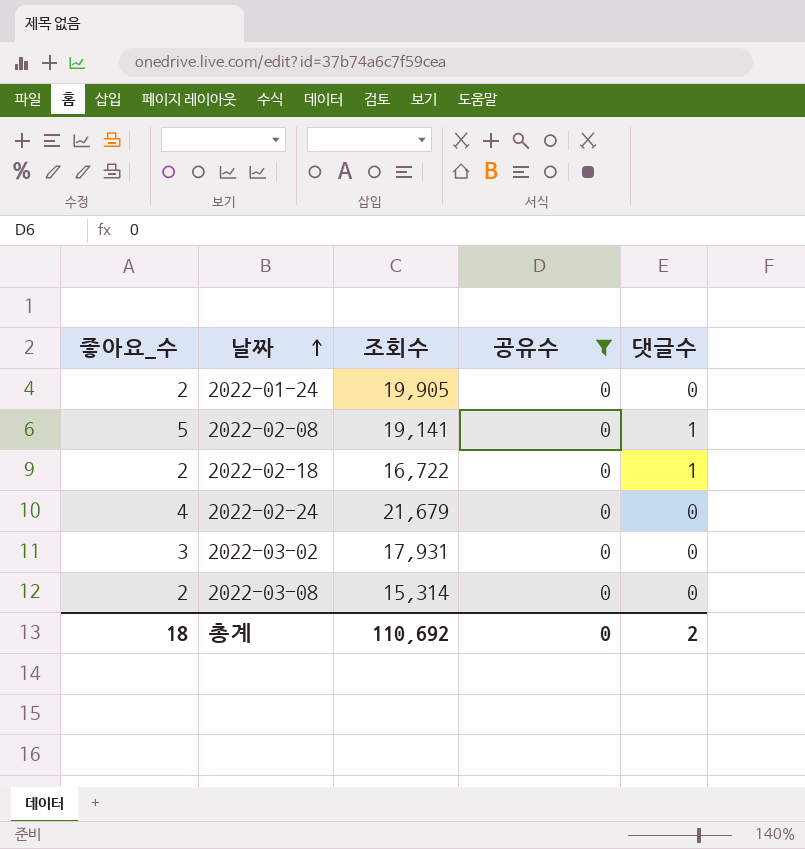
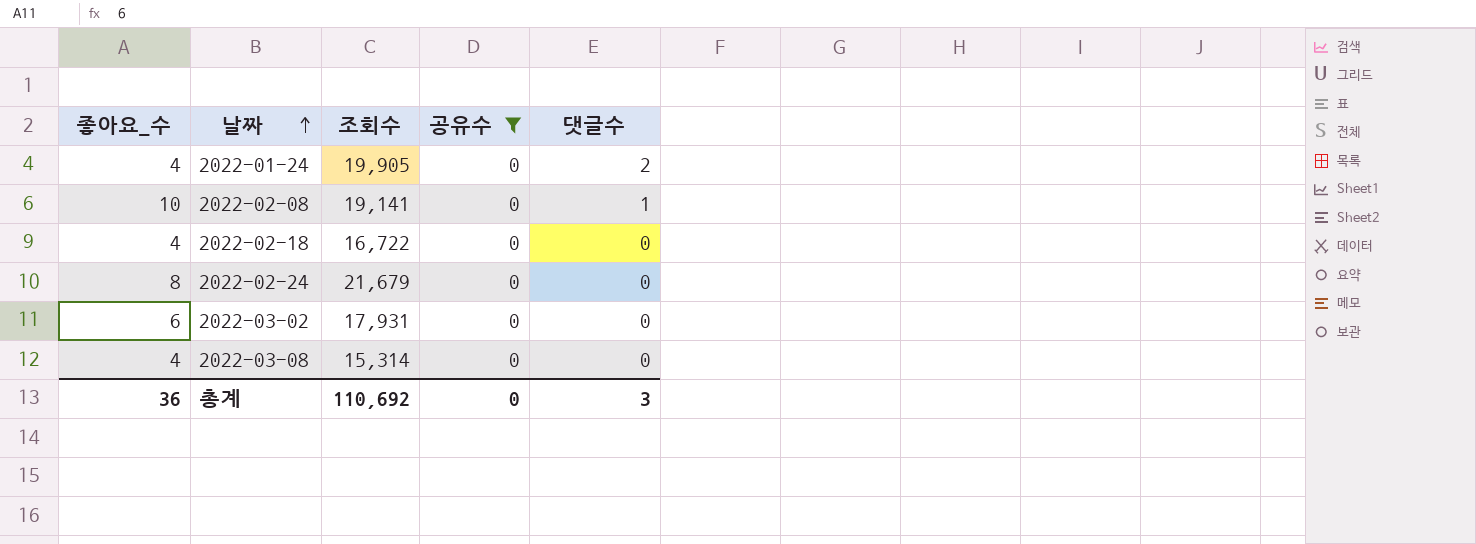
2022-01-24 | 좋아요_수: 2 -> 4
2022-01-24 | 댓글수: 0 -> 2
2022-02-08 | 좋아요_수: 5 -> 10
2022-02-18 | 좋아요_수: 2 -> 4
2022-02-18 | 댓글수: 1 -> 0
2022-02-24 | 좋아요_수: 4 -> 8
2022-03-02 | 좋아요_수: 3 -> 6
2022-03-08 | 좋아요_수: 2 -> 4
총계 | 좋아요_수: 18 -> 36
총계 | 댓글수: 2 -> 3

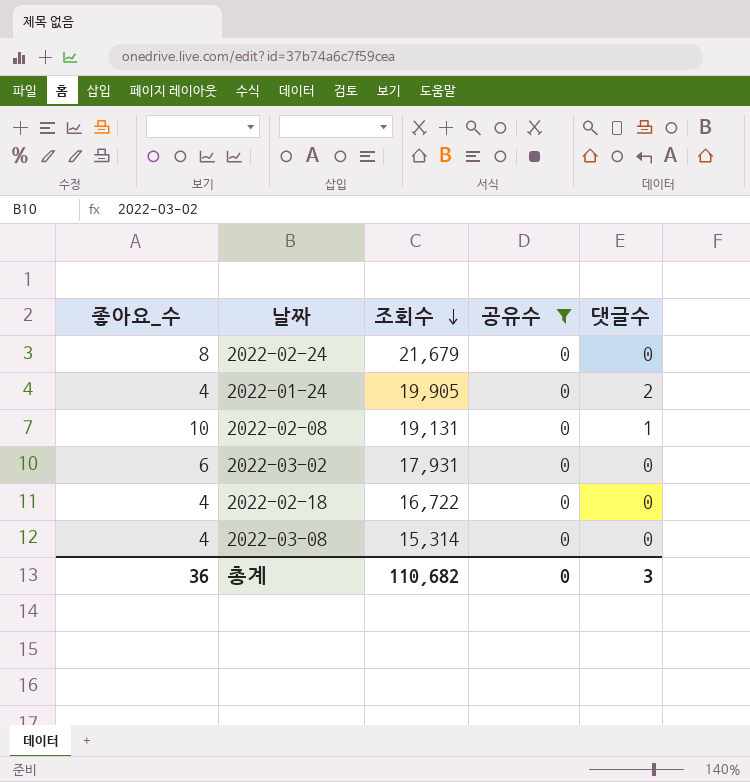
row order: 날짜 ascending -> 조회수 descending
2022-02-08 | 조회수: 19,141 -> 19,131
총계 | 조회수: 110,692 -> 110,682

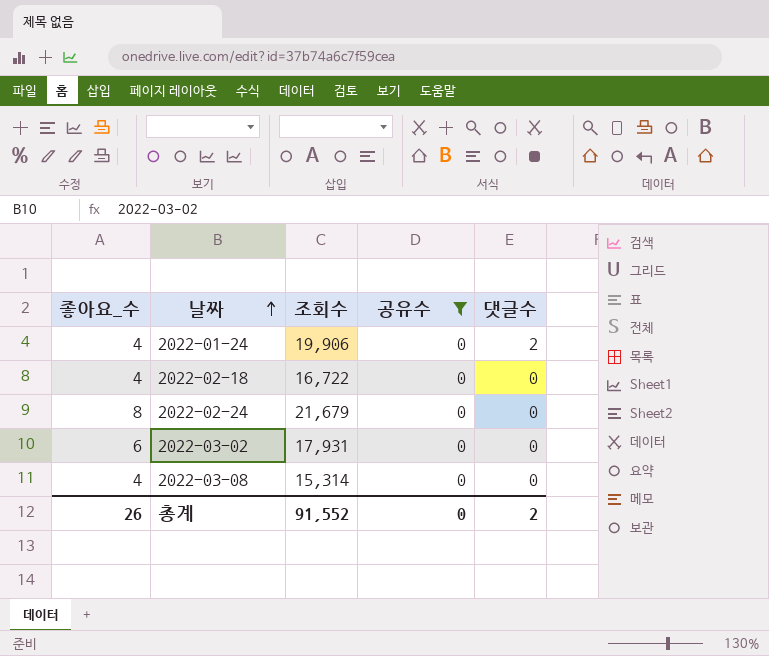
row order: 조회수 descending -> 날짜 ascending
row 2022-02-08: 10 | 19,131 | 0 | 1 -> none
2022-01-24 | 조회수: 19,905 -> 19,906
총계 | 좋아요_수: 36 -> 26
총계 | 조회수: 110,682 -> 91,552
총계 | 댓글수: 3 -> 2

